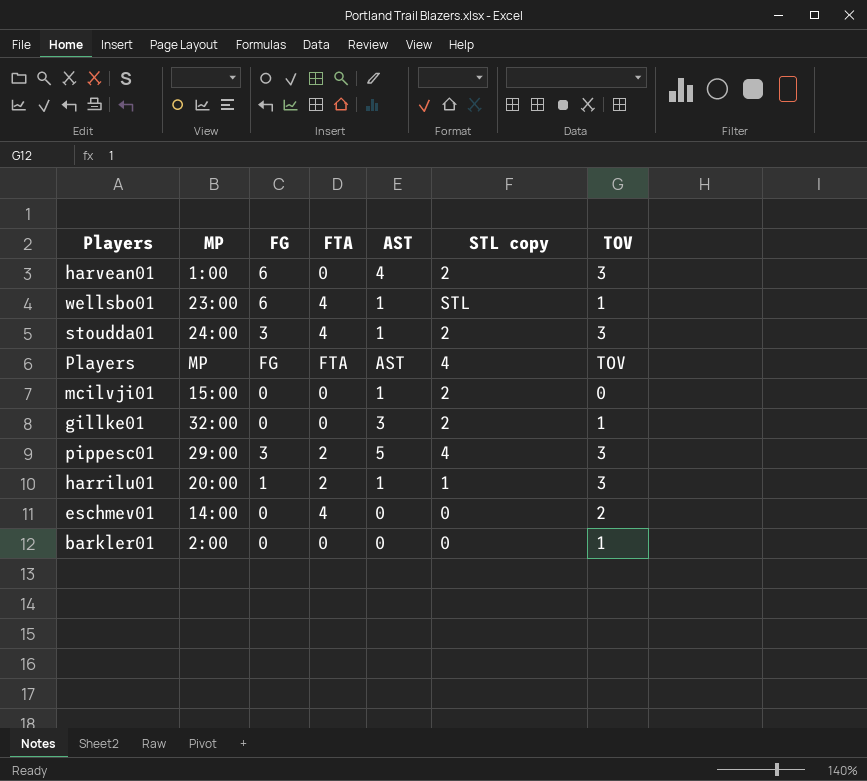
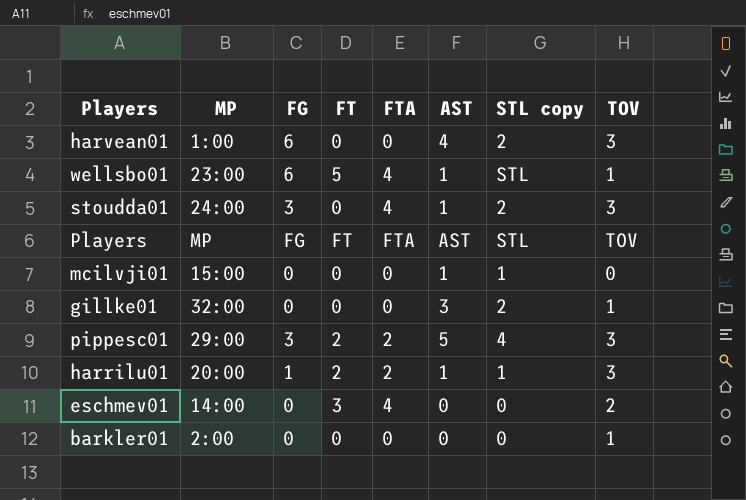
column FT | position: none -> 4
Players | STL copy: 4 -> STL
mcilvji01 | STL copy: 2 -> 1

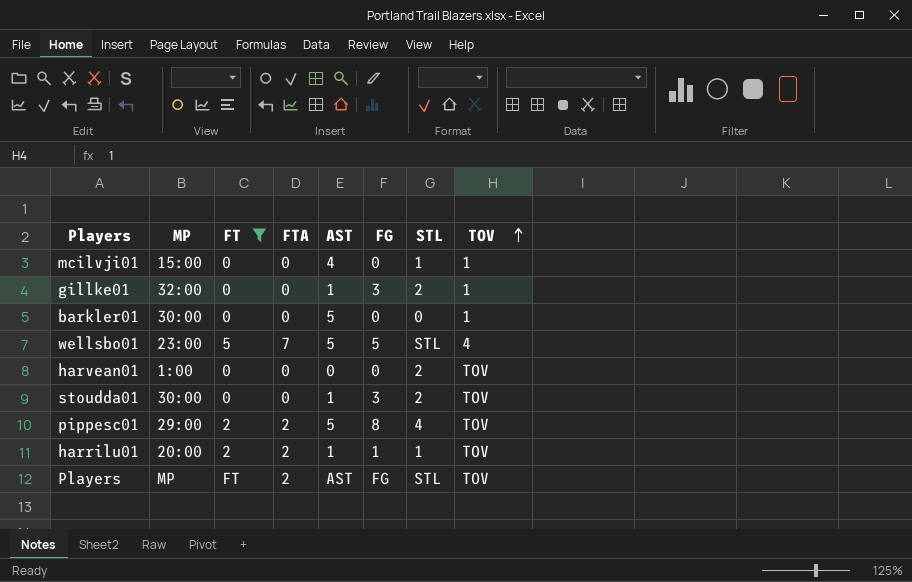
filter: none -> FT != 3
row order: none -> TOV ascending
column FG | position: 3 -> 6
column name: STL copy -> STL
mcilvji01 | AST: 1 -> 4
mcilvji01 | TOV: 0 -> 1
gillke01 | AST: 3 -> 1
gillke01 | FG: 0 -> 3
barkler01 | MP: 2:00 -> 30:00
barkler01 | AST: 0 -> 5
wellsbo01 | FTA: 4 -> 7
wellsbo01 | AST: 1 -> 5
wellsbo01 | FG: 6 -> 5
wellsbo01 | TOV: 1 -> 4
harvean01 | AST: 4 -> 0
harvean01 | FG: 6 -> 0
harvean01 | TOV: 3 -> TOV
stoudda01 | MP: 24:00 -> 30:00
stoudda01 | FTA: 4 -> 0
stoudda01 | TOV: 3 -> TOV
pippesc01 | FG: 3 -> 8
pippesc01 | TOV: 3 -> TOV
harrilu01 | TOV: 3 -> TOV
Players | FTA: FTA -> 2

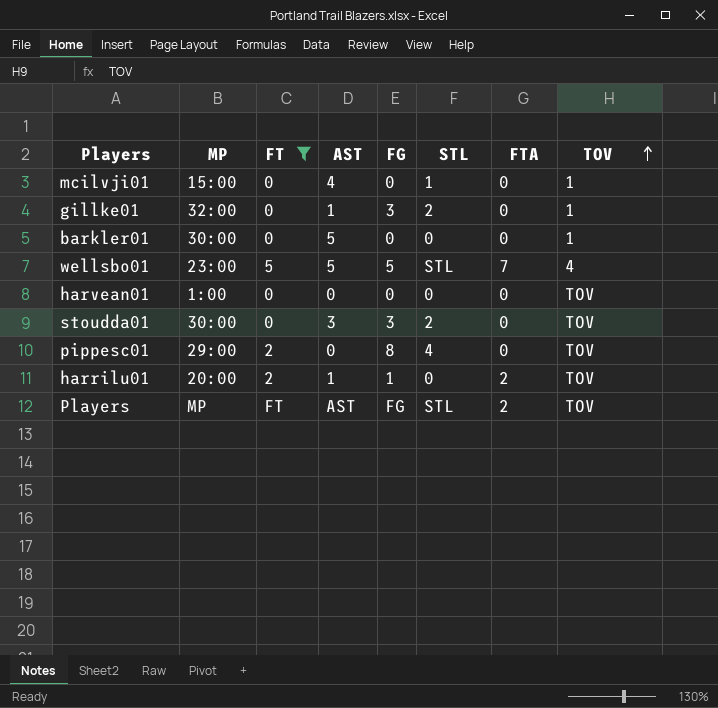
column FTA | position: 4 -> 7
harvean01 | STL: 2 -> 0
stoudda01 | AST: 1 -> 3
pippesc01 | AST: 5 -> 0
pippesc01 | FTA: 2 -> 0
harrilu01 | STL: 1 -> 0

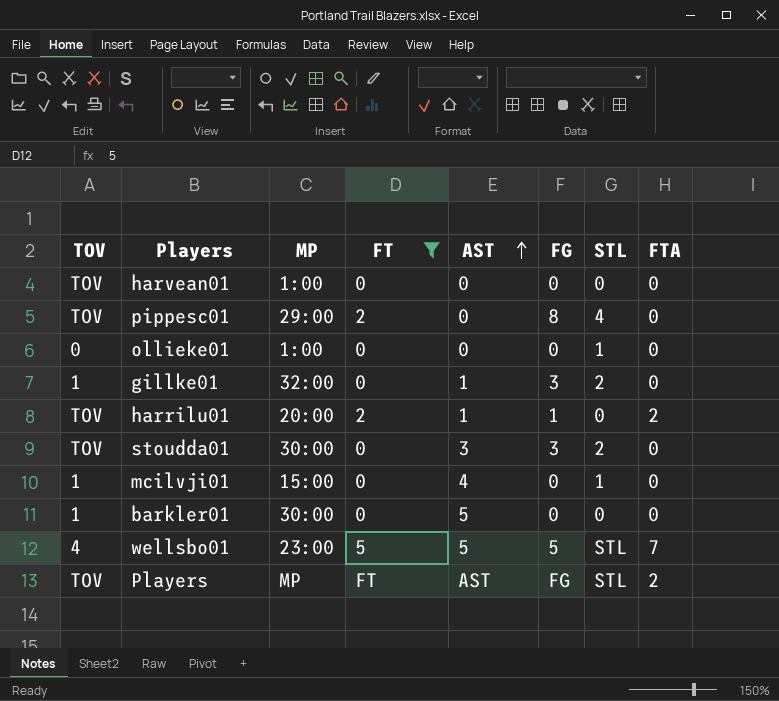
row order: TOV ascending -> AST ascending
column TOV | position: 8 -> 1
row ollieke01: none -> 0 | 1:00 | 0 | 0 | 0 | 1 | 0

